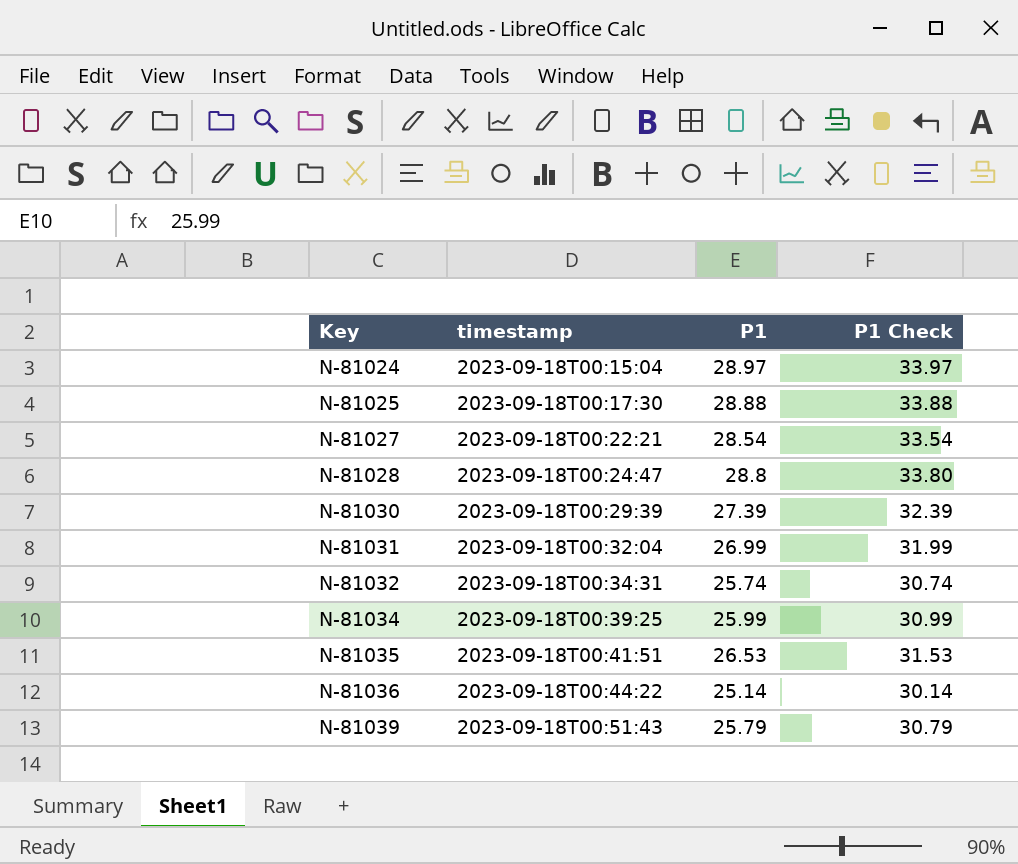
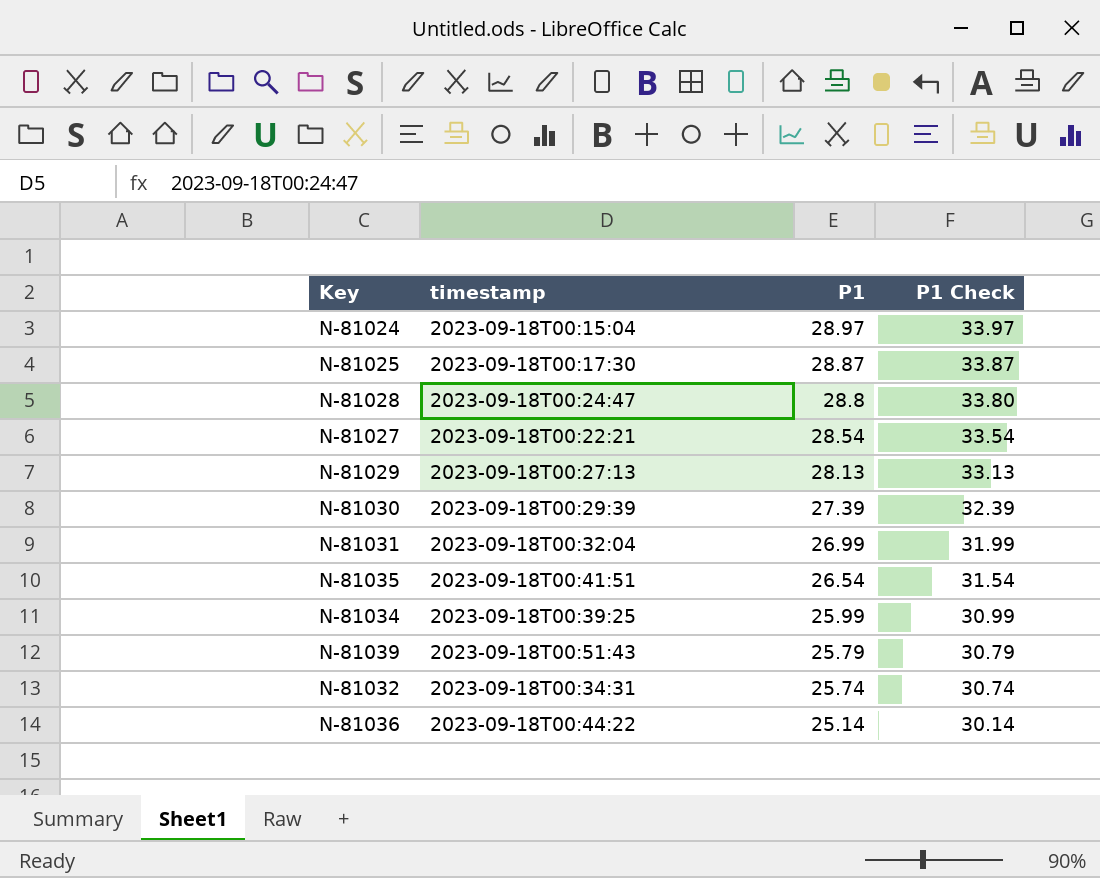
row order: Key ascending -> P1 descending
N-81025 | P1: 28.88 -> 28.87
N-81025 | P1 Check: 33.88 -> 33.87
row N-81029: none -> 2023-09-18T00:27:13 | 28.13 | 33.13
N-81035 | P1: 26.53 -> 26.54
N-81035 | P1 Check: 31.53 -> 31.54

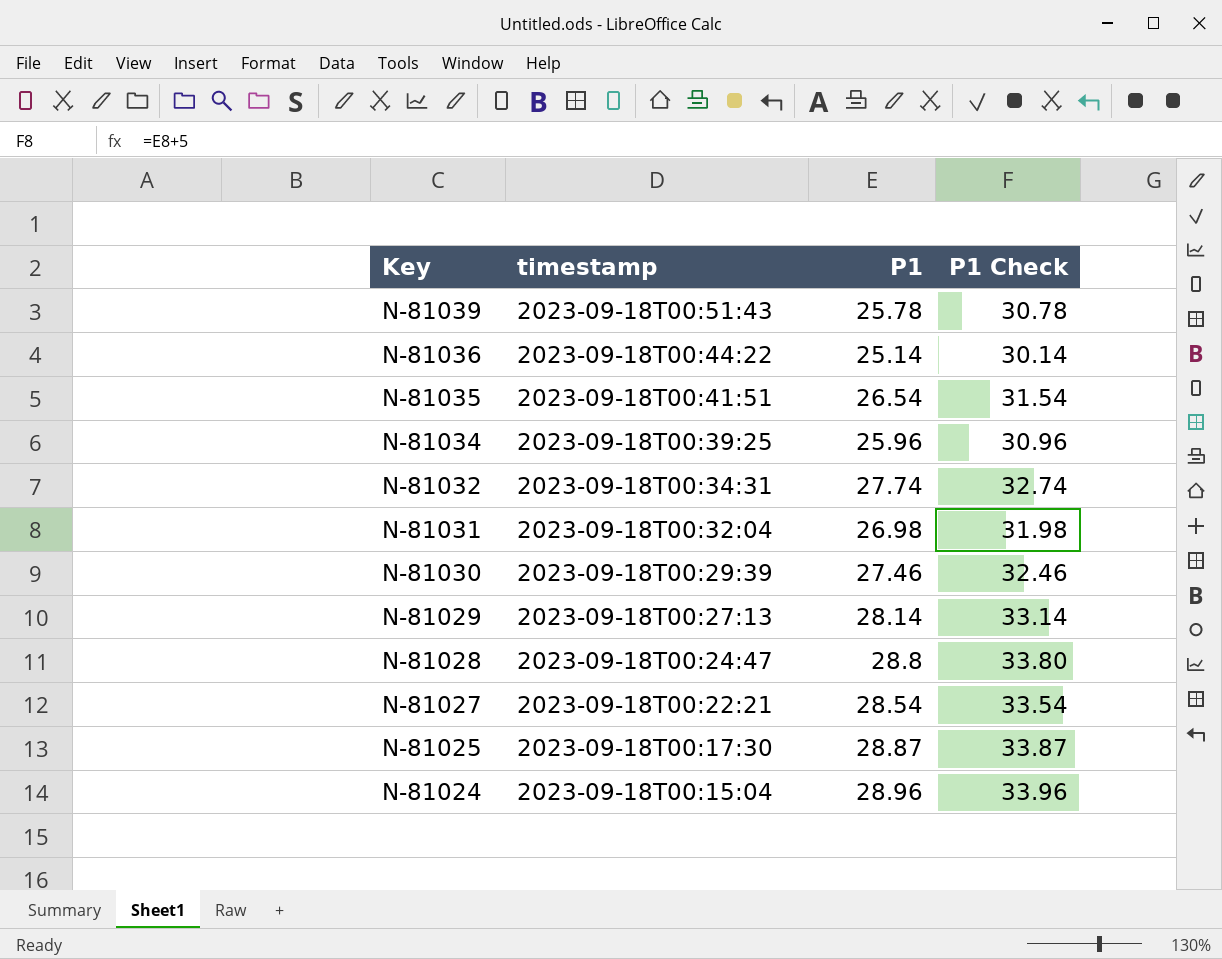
row order: P1 descending -> Key descending
N-81039 | P1: 25.79 -> 25.78
N-81039 | P1 Check: 30.79 -> 30.78
N-81034 | P1: 25.99 -> 25.96
N-81034 | P1 Check: 30.99 -> 30.96
N-81032 | P1: 25.74 -> 27.74
N-81032 | P1 Check: 30.74 -> 32.74
N-81031 | P1: 26.99 -> 26.98
N-81031 | P1 Check: 31.99 -> 31.98
N-81030 | P1: 27.39 -> 27.46
N-81030 | P1 Check: 32.39 -> 32.46
N-81029 | P1: 28.13 -> 28.14
N-81029 | P1 Check: 33.13 -> 33.14
N-81024 | P1: 28.97 -> 28.96
N-81024 | P1 Check: 33.97 -> 33.96

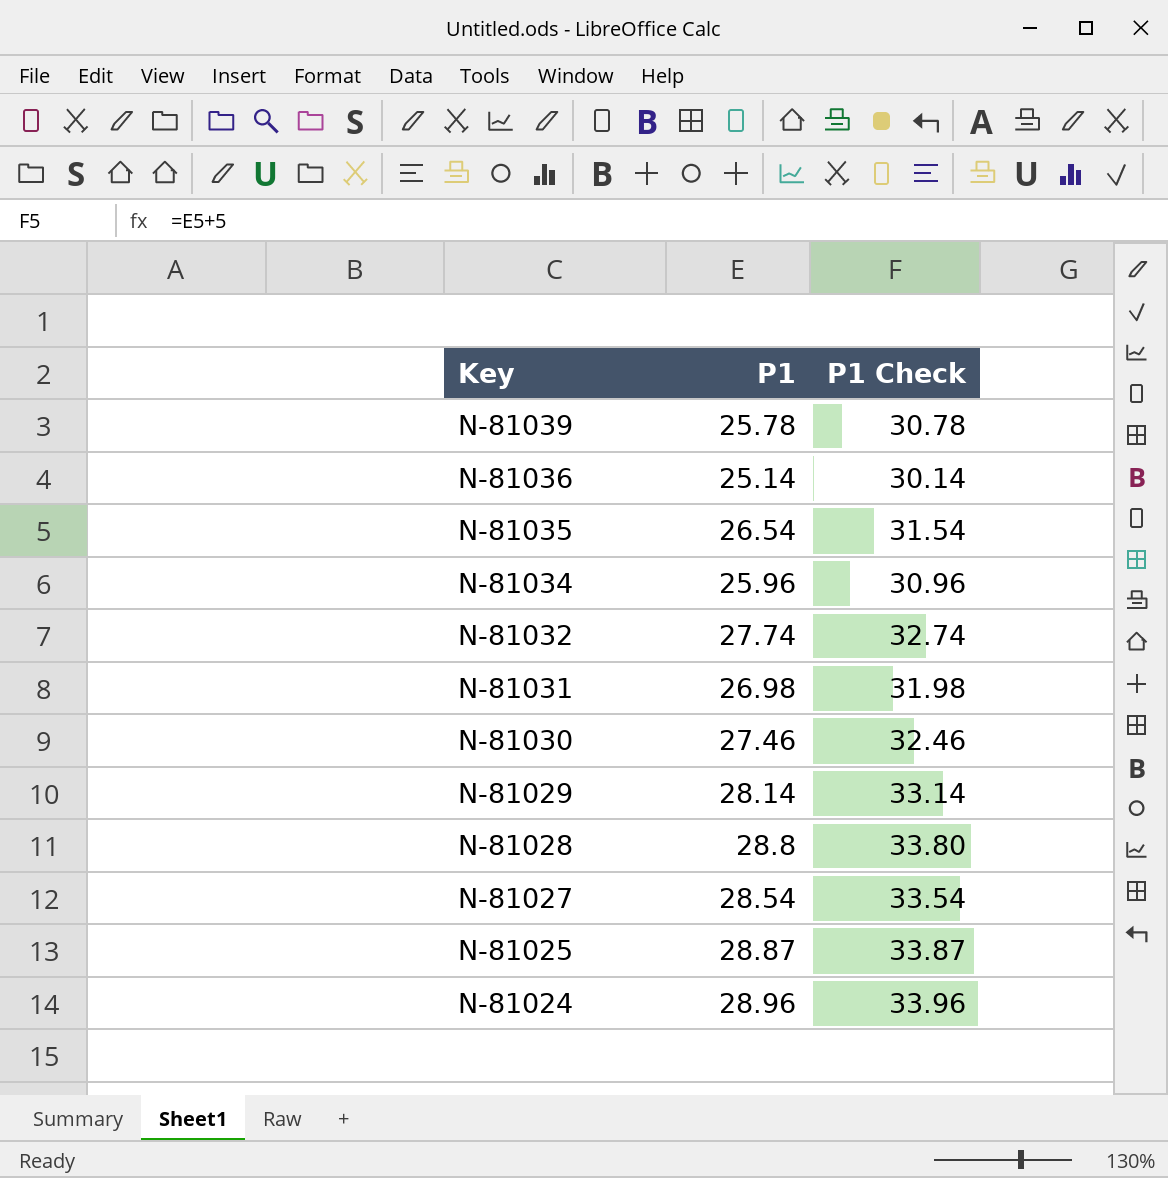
column timestamp | position: 2 -> none

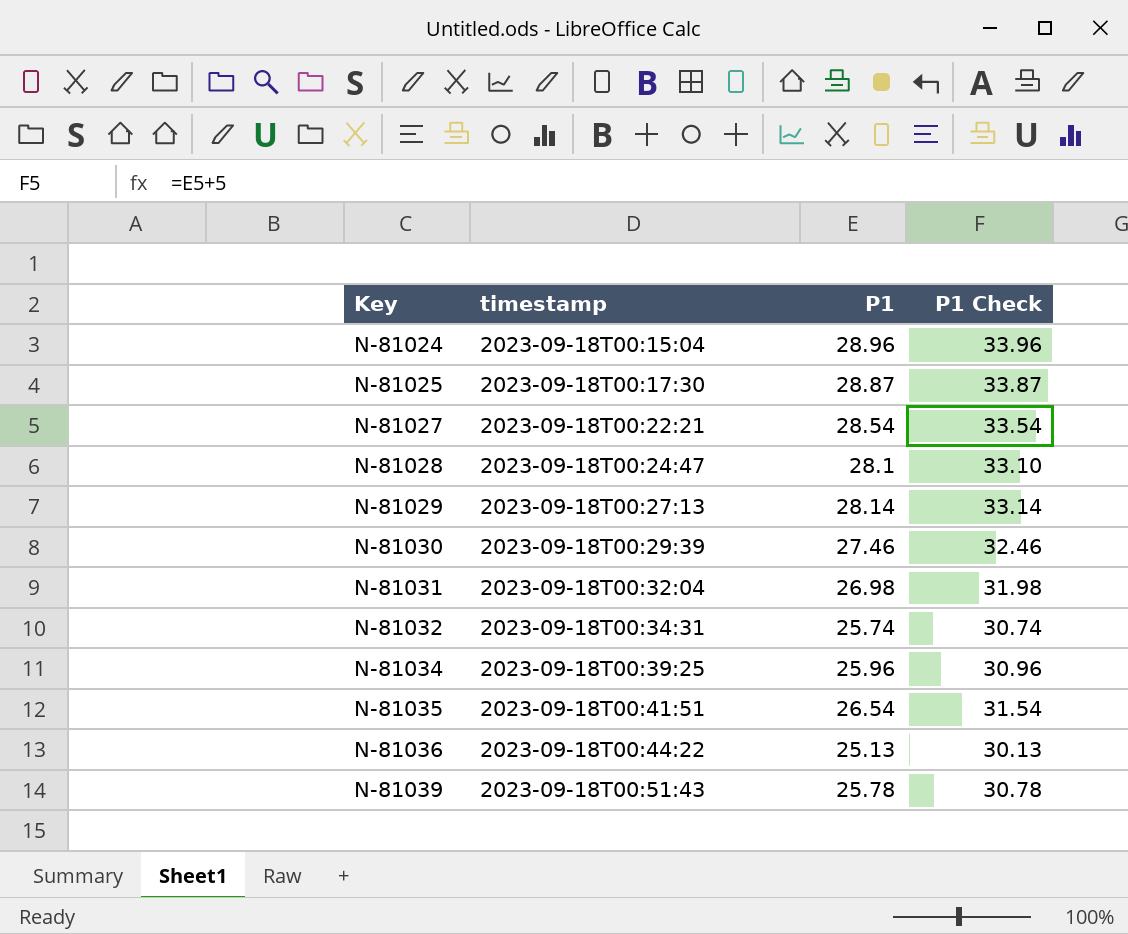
row order: Key descending -> Key ascending
column timestamp | position: none -> 2
N-81028 | P1: 28.8 -> 28.1
N-81028 | P1 Check: 33.80 -> 33.10
N-81032 | P1: 27.74 -> 25.74
N-81032 | P1 Check: 32.74 -> 30.74
N-81036 | P1: 25.14 -> 25.13
N-81036 | P1 Check: 30.14 -> 30.13

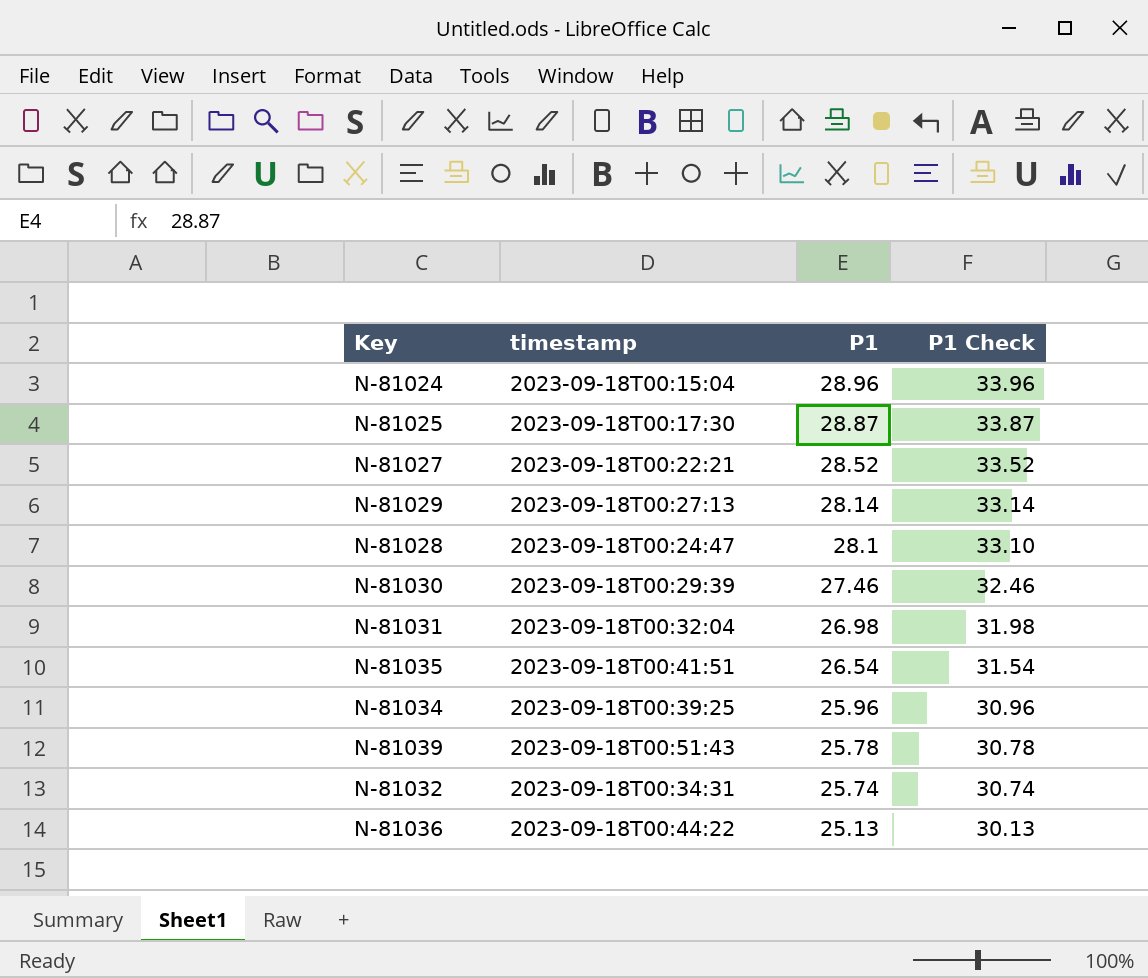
row order: Key ascending -> P1 descending
N-81027 | P1: 28.54 -> 28.52
N-81027 | P1 Check: 33.54 -> 33.52

